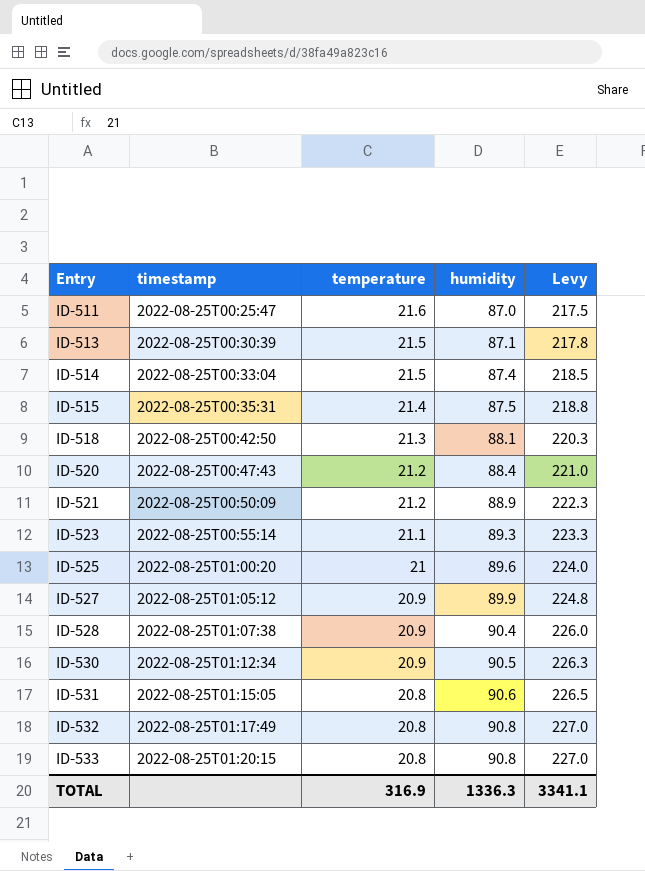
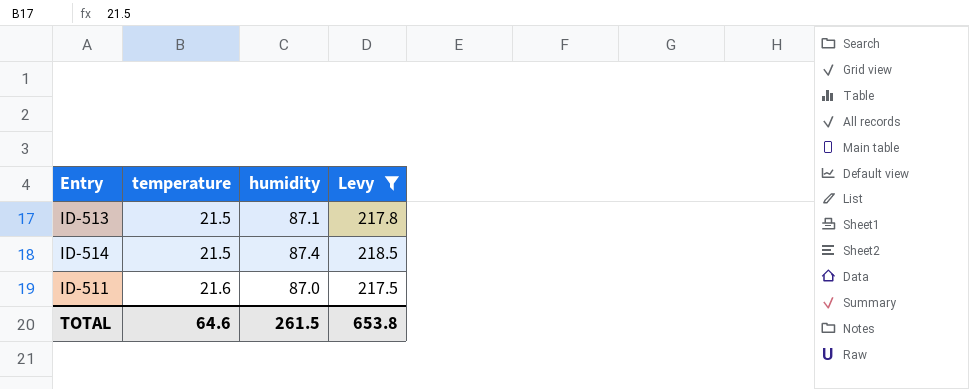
filter: none -> Levy <= 218.5
row order: Entry ascending -> temperature ascending
column timestamp | position: 2 -> none
TOTAL | temperature: 316.9 -> 64.6
TOTAL | humidity: 1336.3 -> 261.5
TOTAL | Levy: 3341.1 -> 653.8

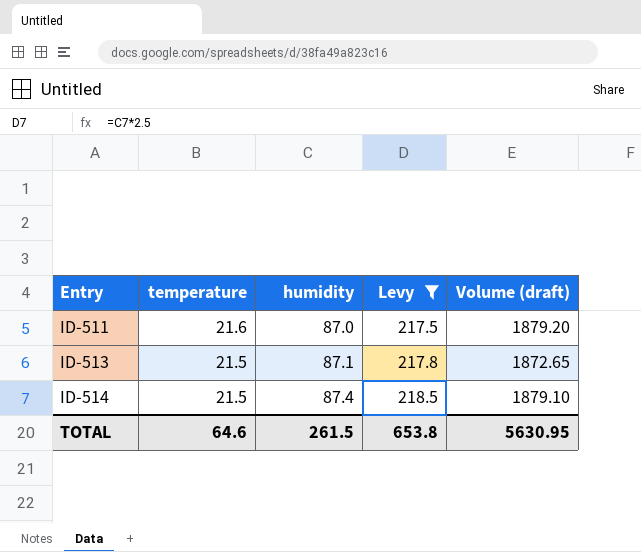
row order: temperature ascending -> Entry ascending
column Volume (draft) | formula: none -> [temperature] * [humidity]

